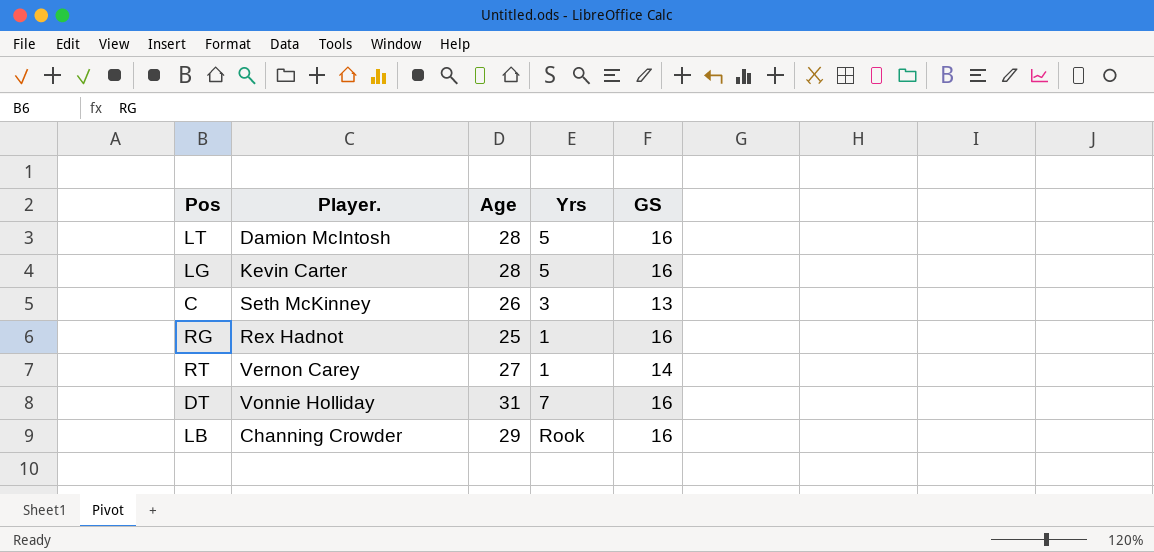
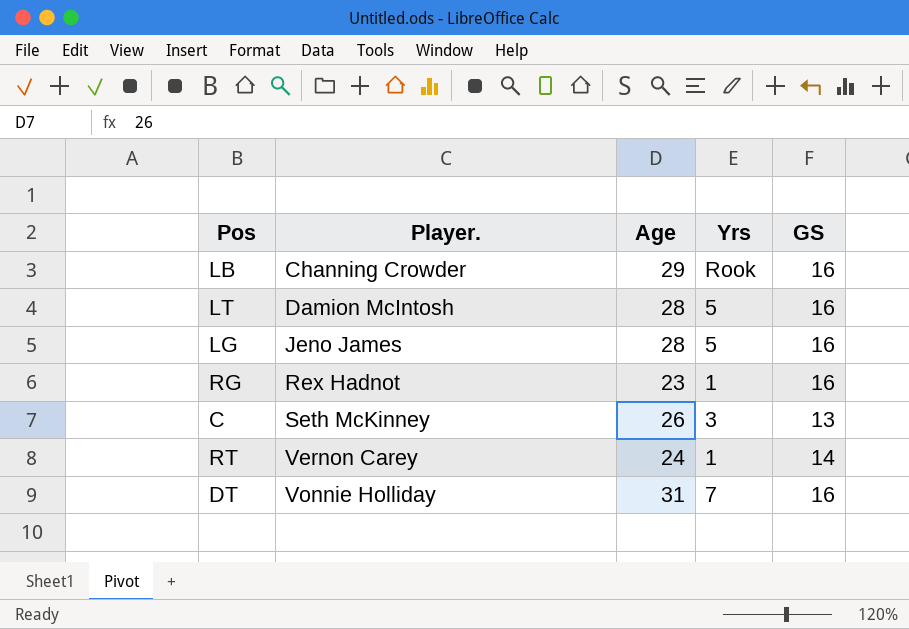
row order: none -> Player. ascending
LG | Player.: Kevin Carter -> Jeno James
RG | Age: 25 -> 23
RT | Age: 27 -> 24

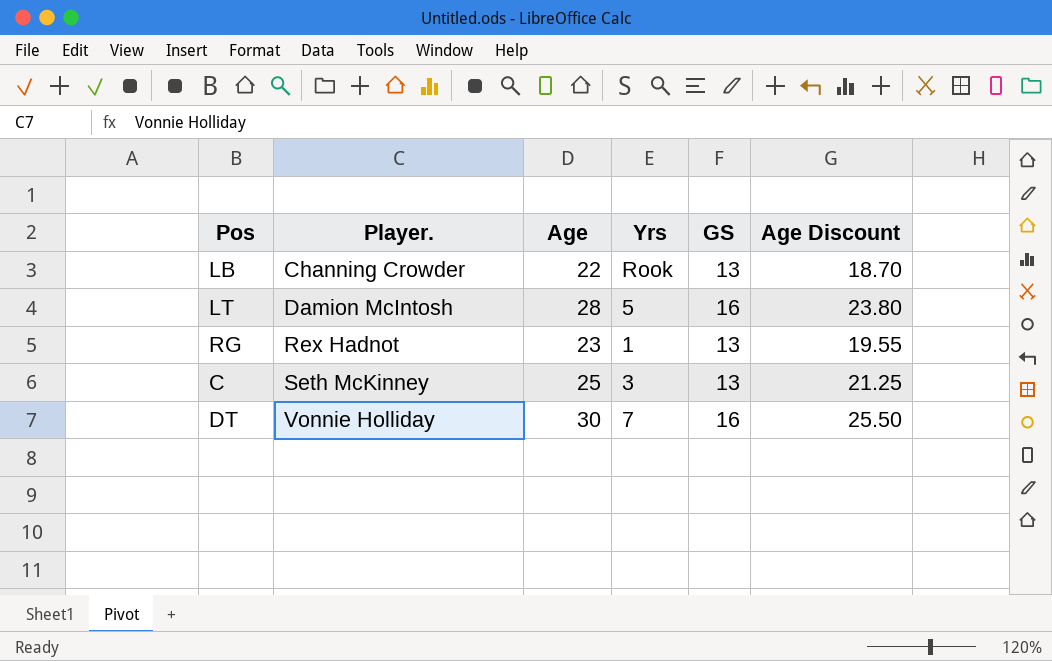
column Age Discount | formula: none -> [Age] * 0.85
row LG: Jeno James | 28 | 5 | 16 -> none
row RT: Vernon Carey | 24 | 1 | 14 -> none
LB | Age: 29 -> 22
LB | GS: 16 -> 13
RG | GS: 16 -> 13
C | Age: 26 -> 25
DT | Age: 31 -> 30

